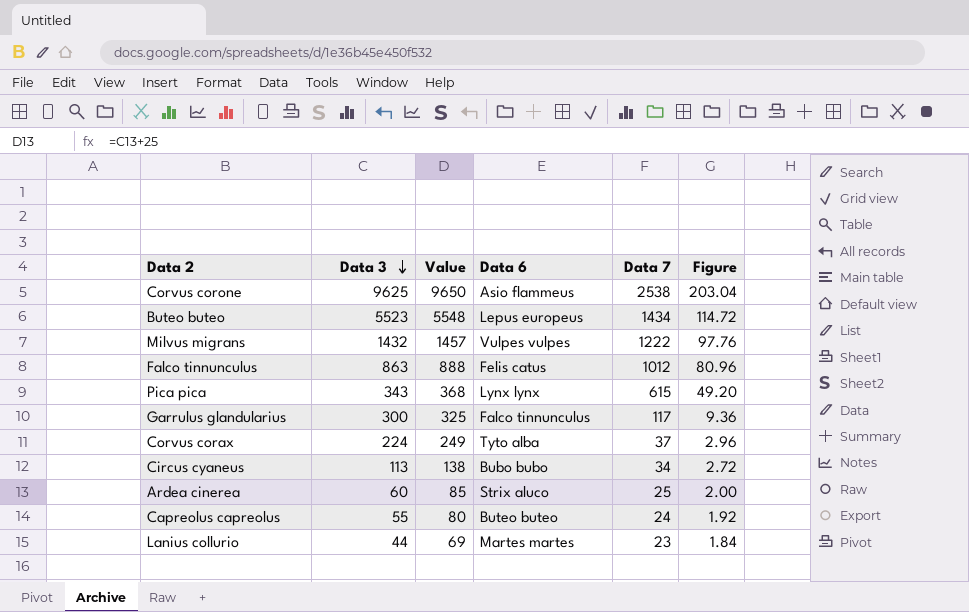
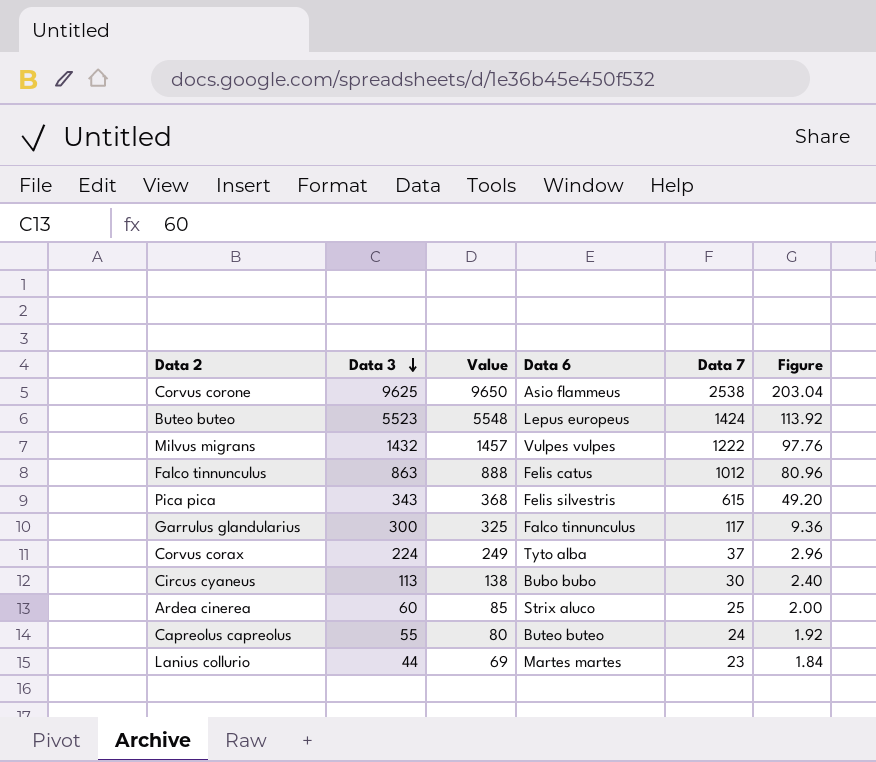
Buteo buteo | Data 7: 1434 -> 1424
Buteo buteo | Figure: 114.72 -> 113.92
Pica pica | Data 6: Lynx lynx -> Felis silvestris
Circus cyaneus | Data 7: 34 -> 30
Circus cyaneus | Figure: 2.72 -> 2.40

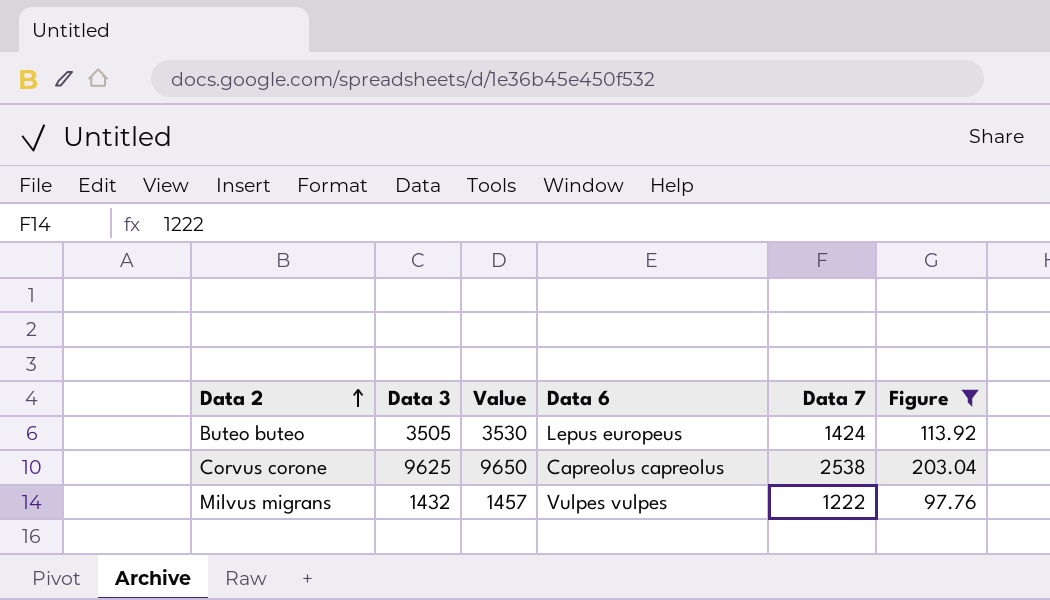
filter: none -> Figure >= 97.76
row order: Data 3 descending -> Data 2 ascending
Buteo buteo | Data 3: 5523 -> 3505
Buteo buteo | Value: 5548 -> 3530
Corvus corone | Data 6: Asio flammeus -> Capreolus capreolus

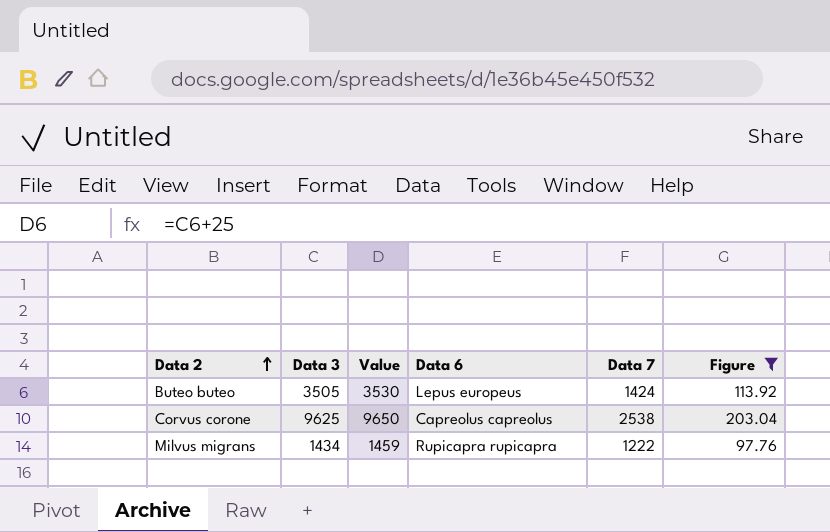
Milvus migrans | Data 3: 1432 -> 1434
Milvus migrans | Value: 1457 -> 1459
Milvus migrans | Data 6: Vulpes vulpes -> Rupicapra rupicapra

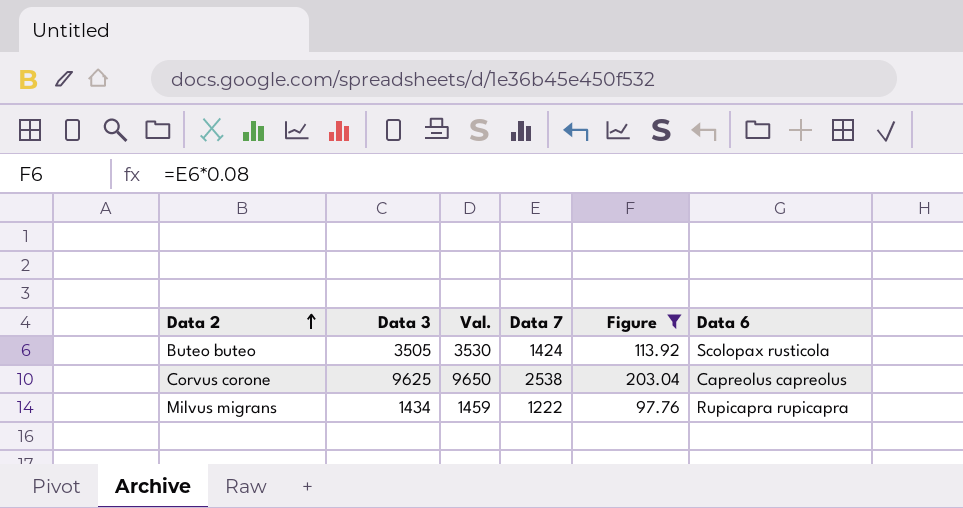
column name: Value -> Val.
column Data 6 | position: 4 -> 6
Buteo buteo | Data 6: Lepus europeus -> Scolopax rusticola

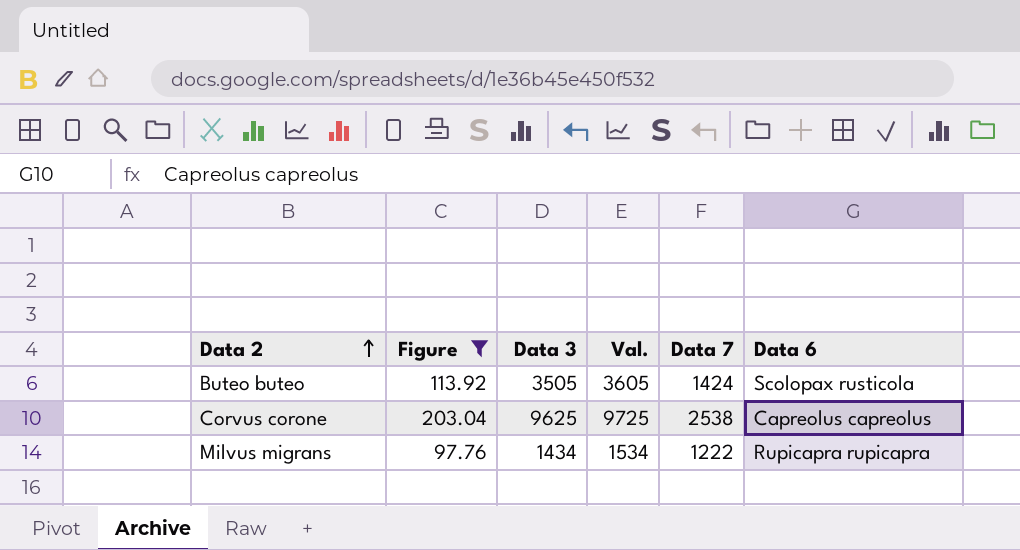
column Figure | position: 5 -> 2
column Val. | formula: [Data 3] + 25 -> [Data 3] + 100

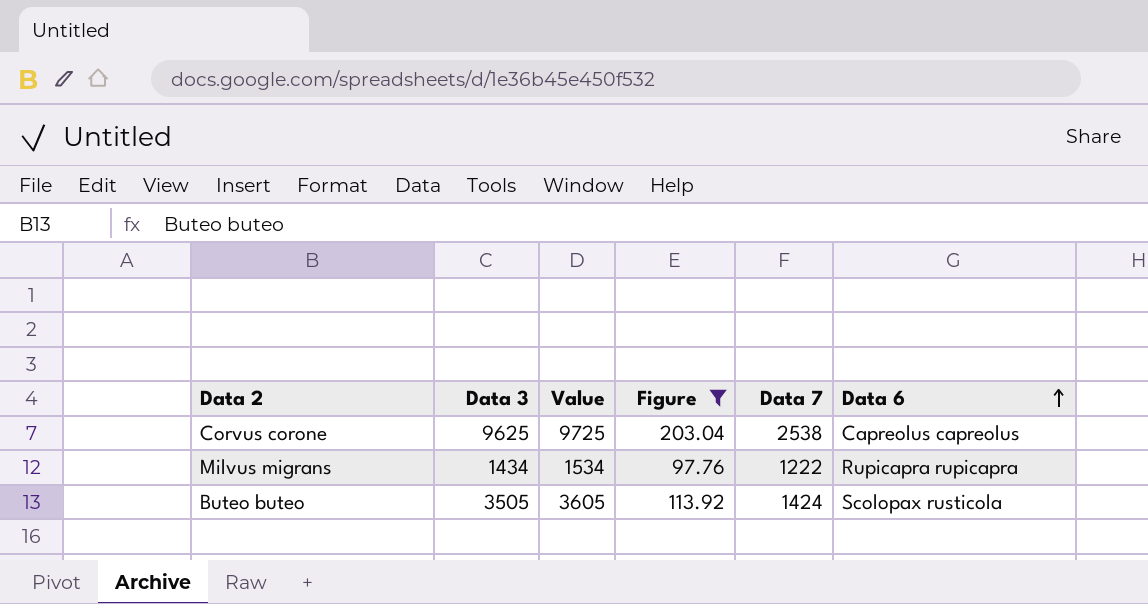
row order: Data 2 ascending -> Data 6 ascending
column name: Val. -> Value
column Figure | position: 2 -> 4

